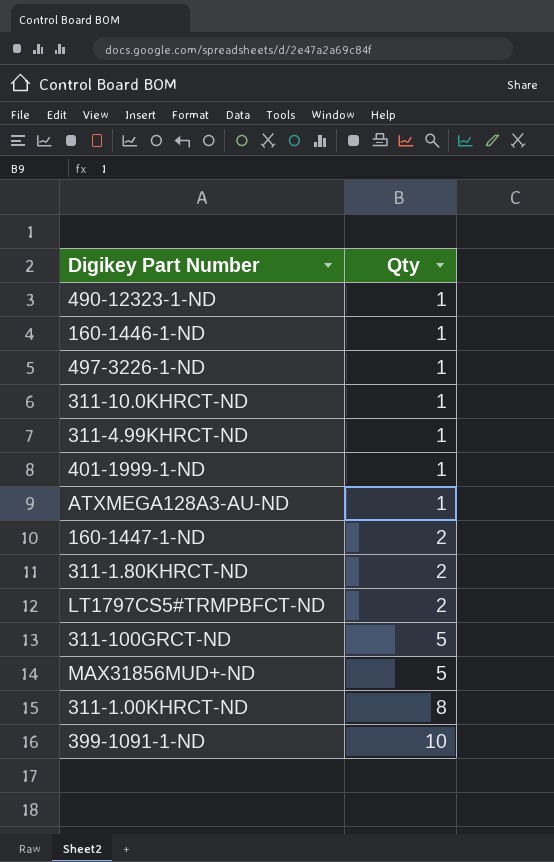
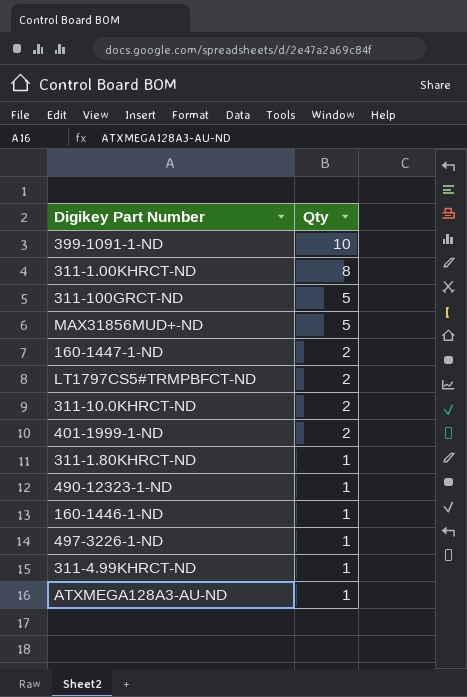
row order: Qty ascending -> Qty descending
311-10.0KHRCT-ND | Qty: 1 -> 2
401-1999-1-ND | Qty: 1 -> 2
311-1.80KHRCT-ND | Qty: 2 -> 1

